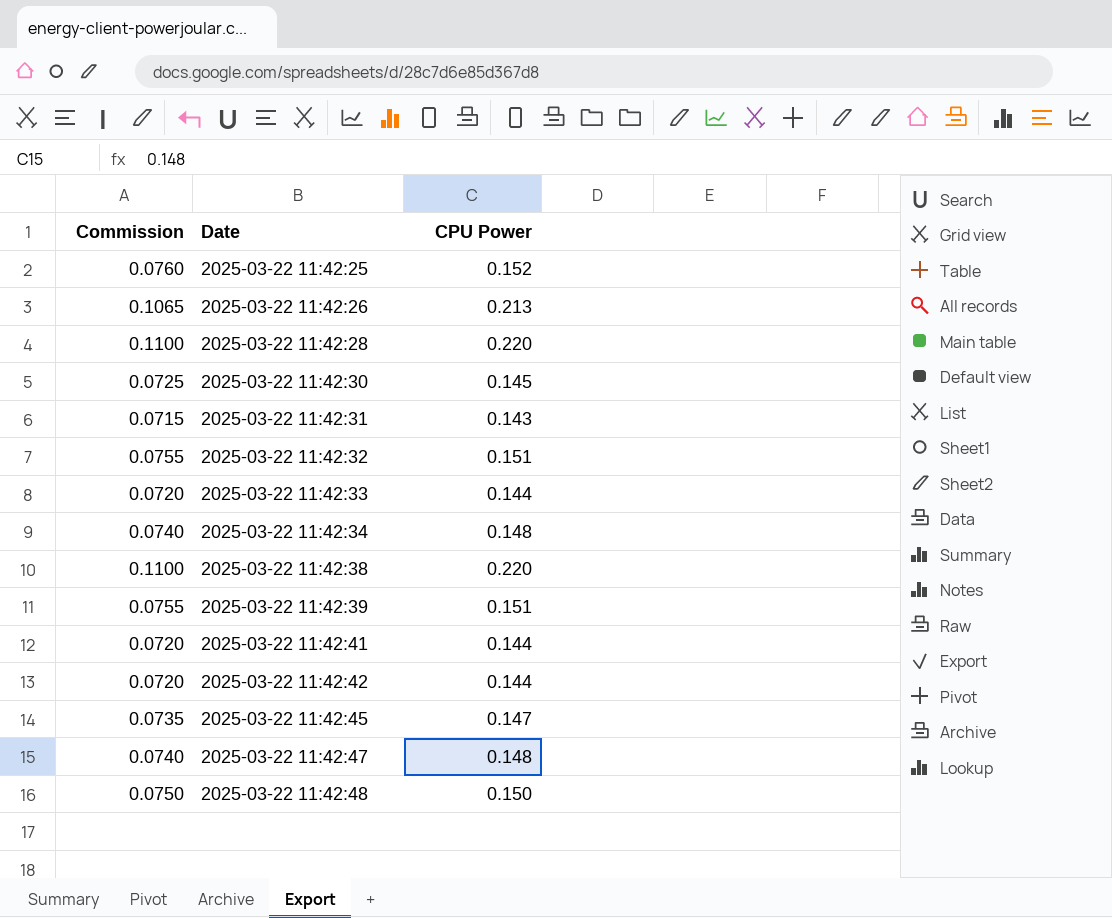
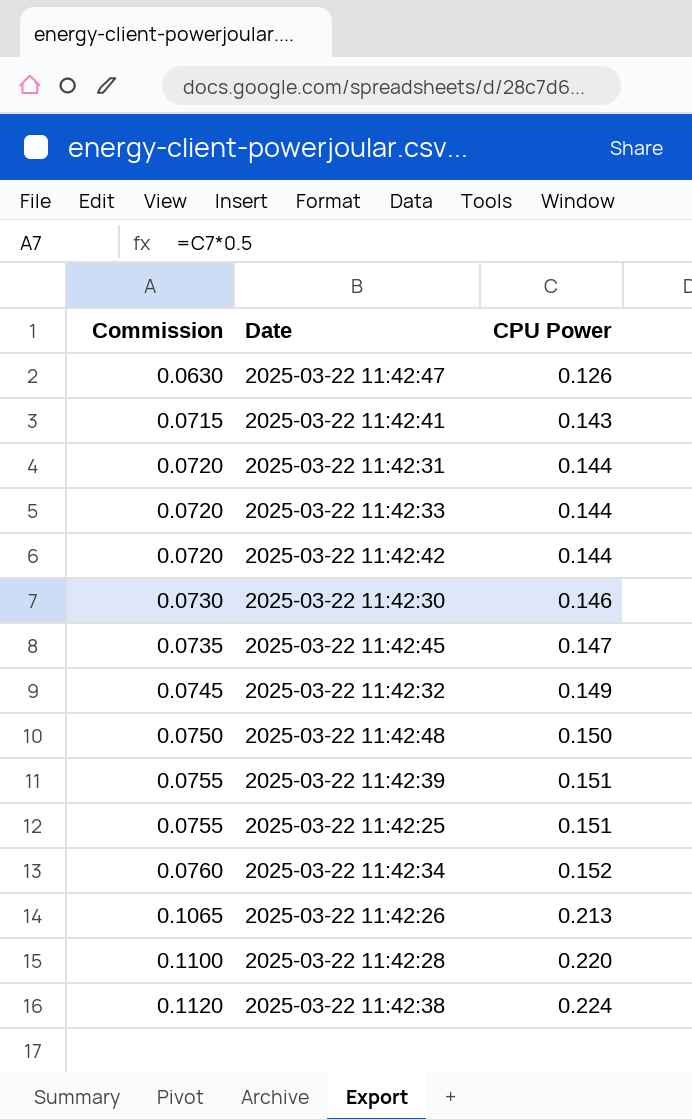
row order: Date ascending -> Commission ascending
2025-03-22 11:42:47 | Commission: 0.0740 -> 0.0630
2025-03-22 11:42:47 | CPU Power: 0.148 -> 0.126
2025-03-22 11:42:41 | Commission: 0.0720 -> 0.0715
2025-03-22 11:42:41 | CPU Power: 0.144 -> 0.143
2025-03-22 11:42:31 | Commission: 0.0715 -> 0.0720
2025-03-22 11:42:31 | CPU Power: 0.143 -> 0.144
2025-03-22 11:42:30 | Commission: 0.0725 -> 0.0730
2025-03-22 11:42:30 | CPU Power: 0.145 -> 0.146
2025-03-22 11:42:32 | Commission: 0.0755 -> 0.0745
2025-03-22 11:42:32 | CPU Power: 0.151 -> 0.149
2025-03-22 11:42:25 | Commission: 0.0760 -> 0.0755
2025-03-22 11:42:25 | CPU Power: 0.152 -> 0.151
2025-03-22 11:42:34 | Commission: 0.0740 -> 0.0760
2025-03-22 11:42:34 | CPU Power: 0.148 -> 0.152
2025-03-22 11:42:38 | Commission: 0.1100 -> 0.1120
2025-03-22 11:42:38 | CPU Power: 0.220 -> 0.224

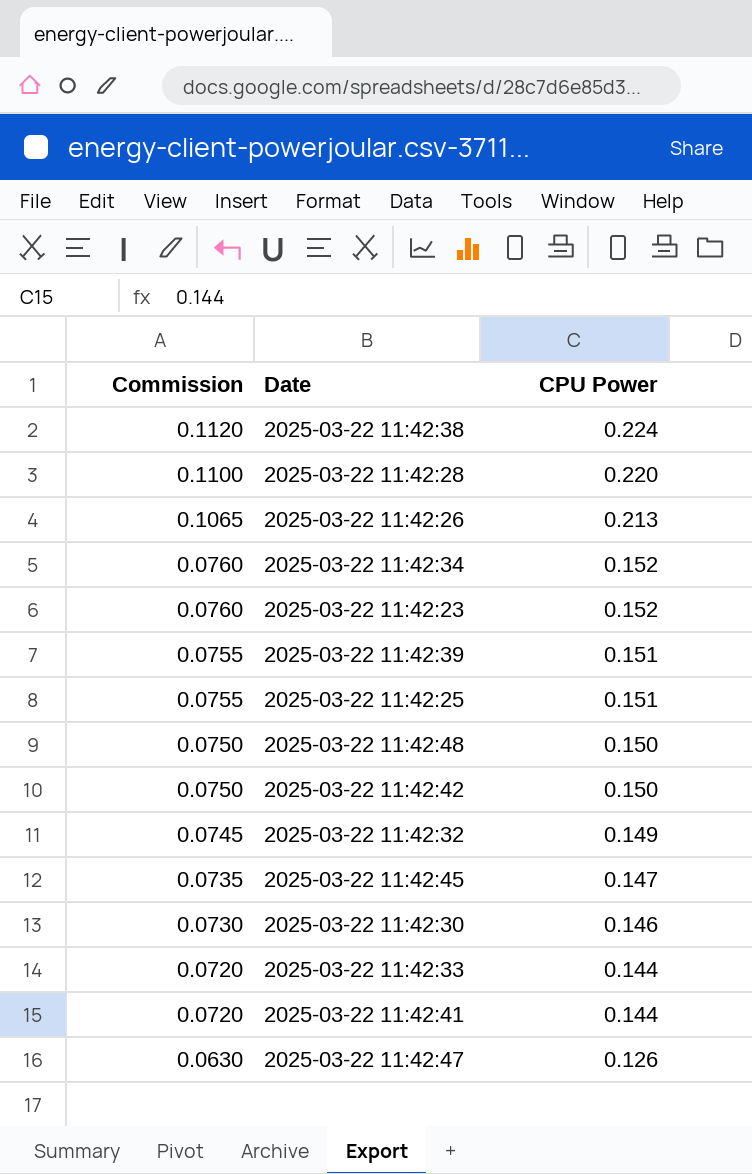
row order: Commission ascending -> Commission descending
row 2025-03-22 11:42:31: 0.0720 | 0.144 -> none
row 2025-03-22 11:42:23: none -> 0.0760 | 0.152
2025-03-22 11:42:42 | Commission: 0.0720 -> 0.0750
2025-03-22 11:42:42 | CPU Power: 0.144 -> 0.150
2025-03-22 11:42:41 | Commission: 0.0715 -> 0.0720
2025-03-22 11:42:41 | CPU Power: 0.143 -> 0.144

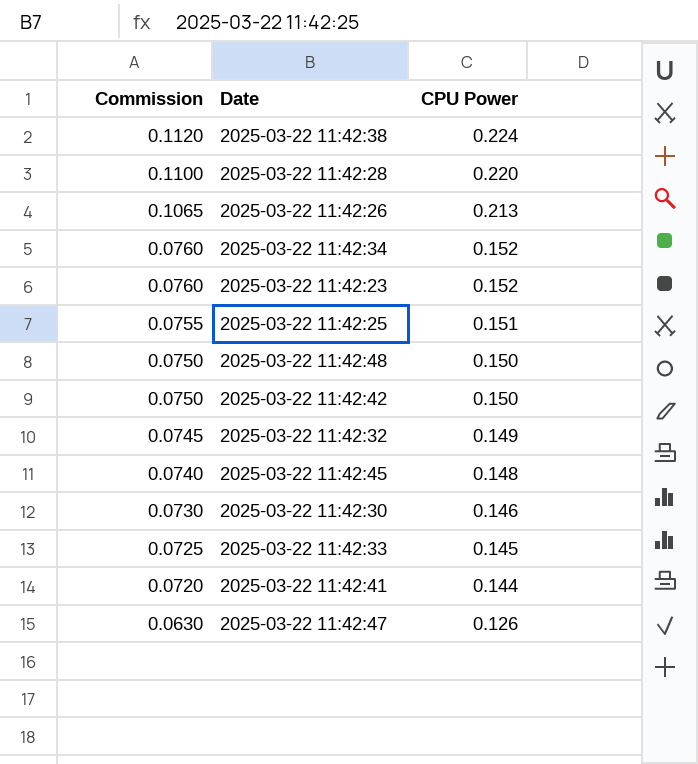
row 2025-03-22 11:42:39: 0.0755 | 0.151 -> none
2025-03-22 11:42:45 | Commission: 0.0735 -> 0.0740
2025-03-22 11:42:45 | CPU Power: 0.147 -> 0.148
2025-03-22 11:42:33 | Commission: 0.0720 -> 0.0725
2025-03-22 11:42:33 | CPU Power: 0.144 -> 0.145

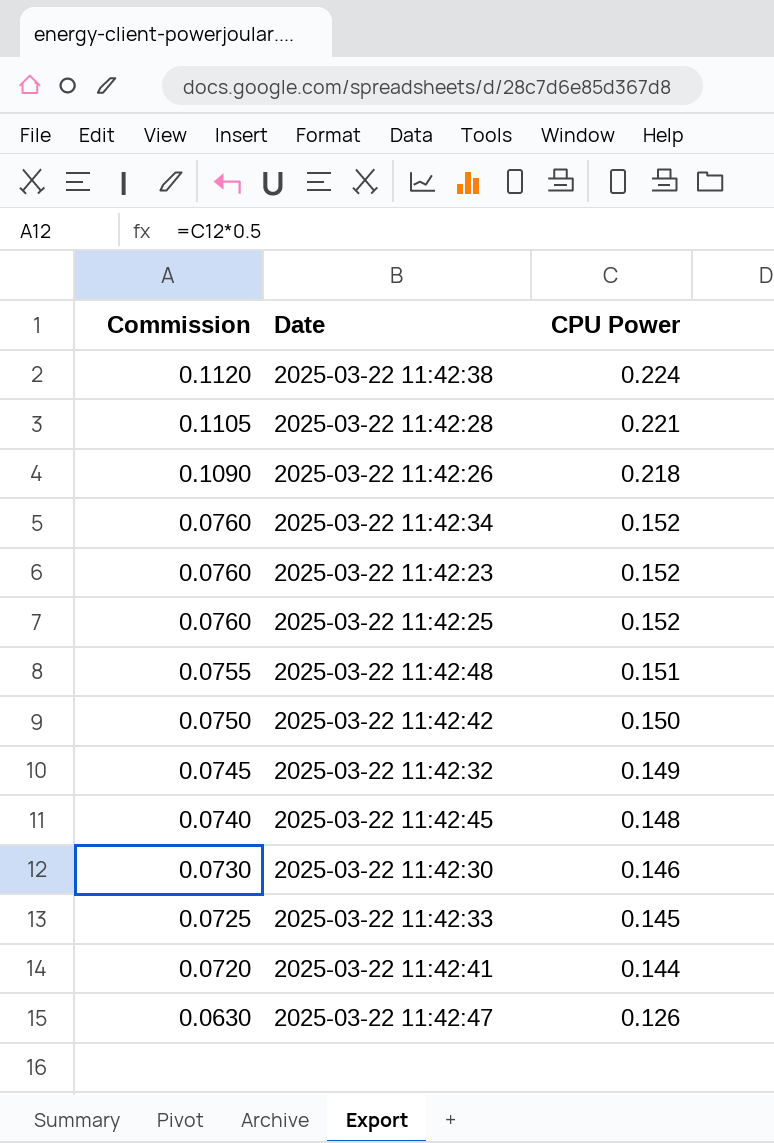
2025-03-22 11:42:28 | Commission: 0.1100 -> 0.1105
2025-03-22 11:42:28 | CPU Power: 0.220 -> 0.221
2025-03-22 11:42:26 | Commission: 0.1065 -> 0.1090
2025-03-22 11:42:26 | CPU Power: 0.213 -> 0.218
2025-03-22 11:42:25 | Commission: 0.0755 -> 0.0760
2025-03-22 11:42:25 | CPU Power: 0.151 -> 0.152
2025-03-22 11:42:48 | Commission: 0.0750 -> 0.0755
2025-03-22 11:42:48 | CPU Power: 0.150 -> 0.151

